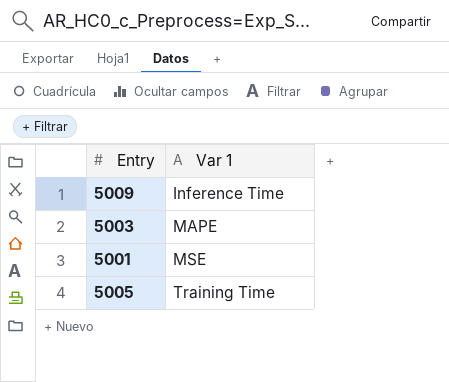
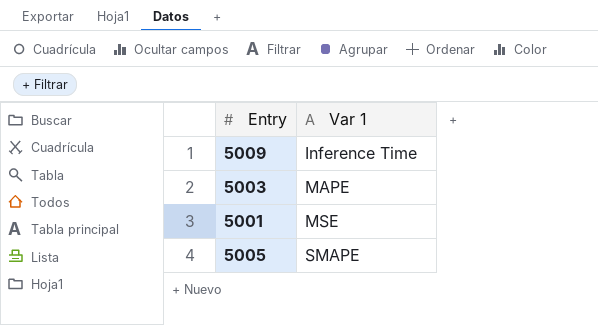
5005 | Var 1: Training Time -> SMAPE

